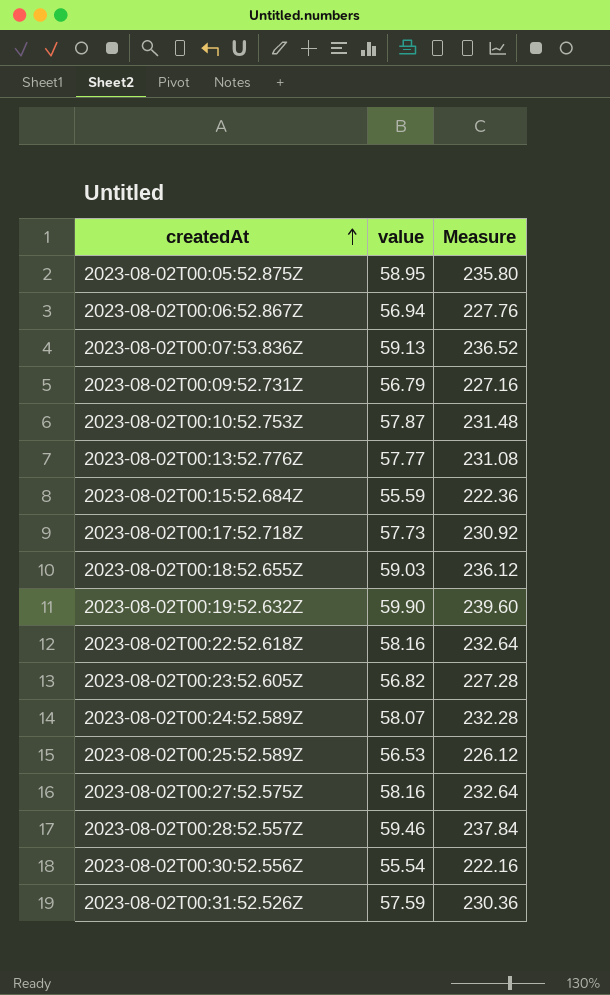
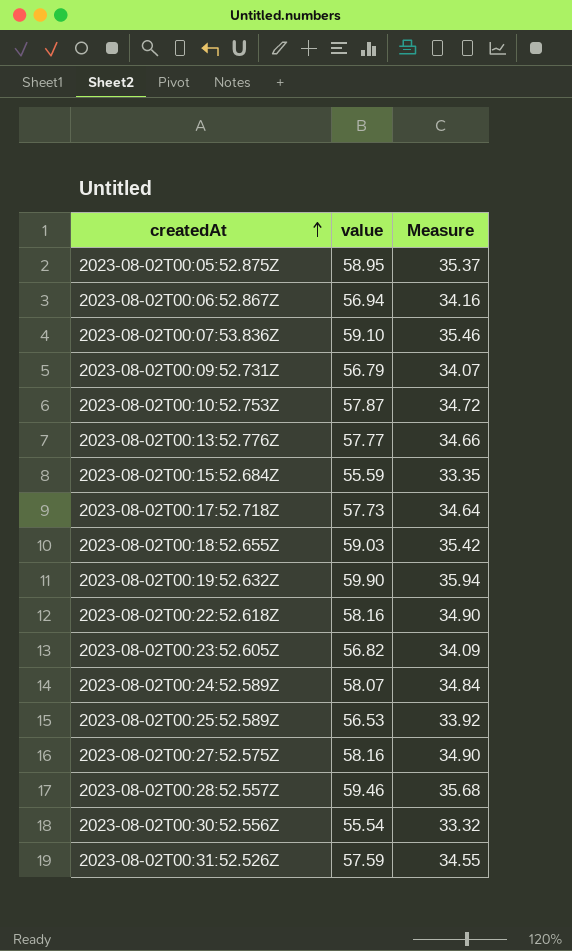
column Measure | formula: [value] * 4 -> [value] * 0.6
2023-08-02T00:07:53.836Z | value: 59.13 -> 59.10

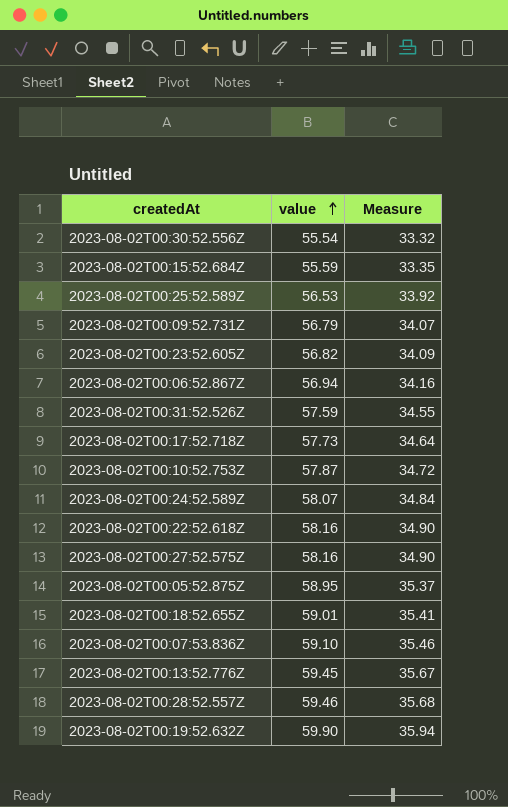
row order: createdAt ascending -> value ascending
2023-08-02T00:18:52.655Z | value: 59.03 -> 59.01
2023-08-02T00:18:52.655Z | Measure: 35.42 -> 35.41
2023-08-02T00:13:52.776Z | value: 57.77 -> 59.45
2023-08-02T00:13:52.776Z | Measure: 34.66 -> 35.67

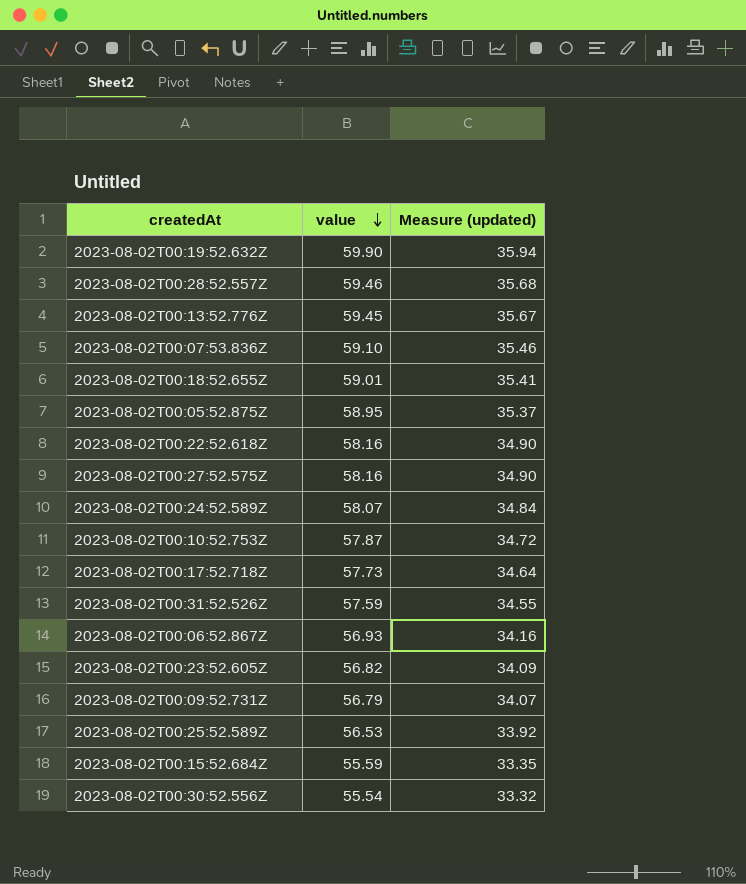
row order: value ascending -> value descending
column name: Measure -> Measure (updated)
2023-08-02T00:06:52.867Z | value: 56.94 -> 56.93

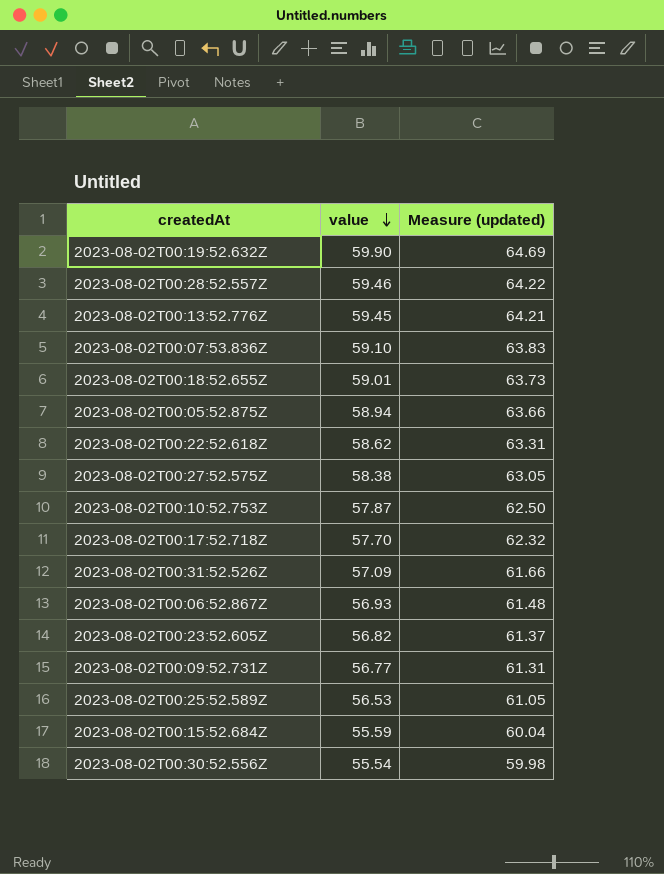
column Measure (updated) | formula: [value] * 0.6 -> [value] * 1.08
row 2023-08-02T00:24:52.589Z: 58.07 | 34.84 -> none
2023-08-02T00:05:52.875Z | value: 58.95 -> 58.94
2023-08-02T00:22:52.618Z | value: 58.16 -> 58.62
2023-08-02T00:27:52.575Z | value: 58.16 -> 58.38
2023-08-02T00:17:52.718Z | value: 57.73 -> 57.70
2023-08-02T00:31:52.526Z | value: 57.59 -> 57.09
2023-08-02T00:09:52.731Z | value: 56.79 -> 56.77

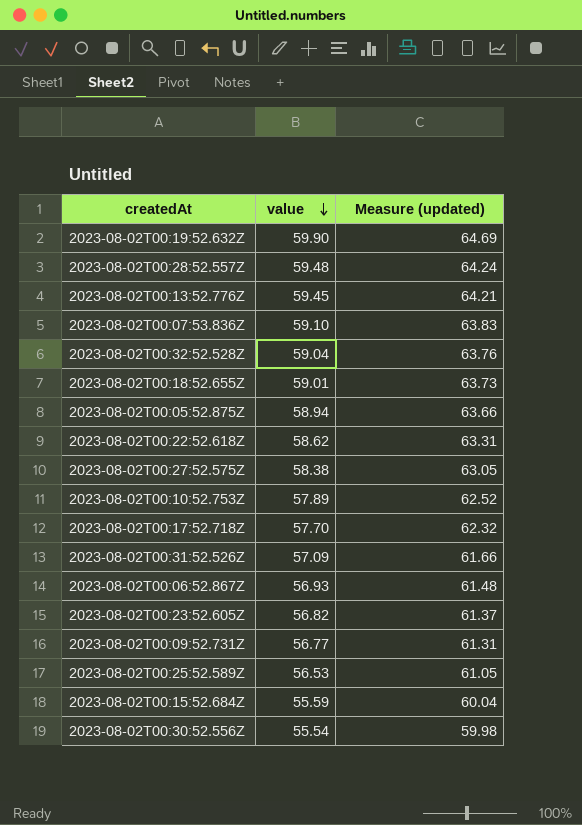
2023-08-02T00:28:52.557Z | value: 59.46 -> 59.48
2023-08-02T00:28:52.557Z | Measure (updated): 64.22 -> 64.24
row 2023-08-02T00:32:52.528Z: none -> 59.04 | 63.76
2023-08-02T00:10:52.753Z | value: 57.87 -> 57.89
2023-08-02T00:10:52.753Z | Measure (updated): 62.50 -> 62.52

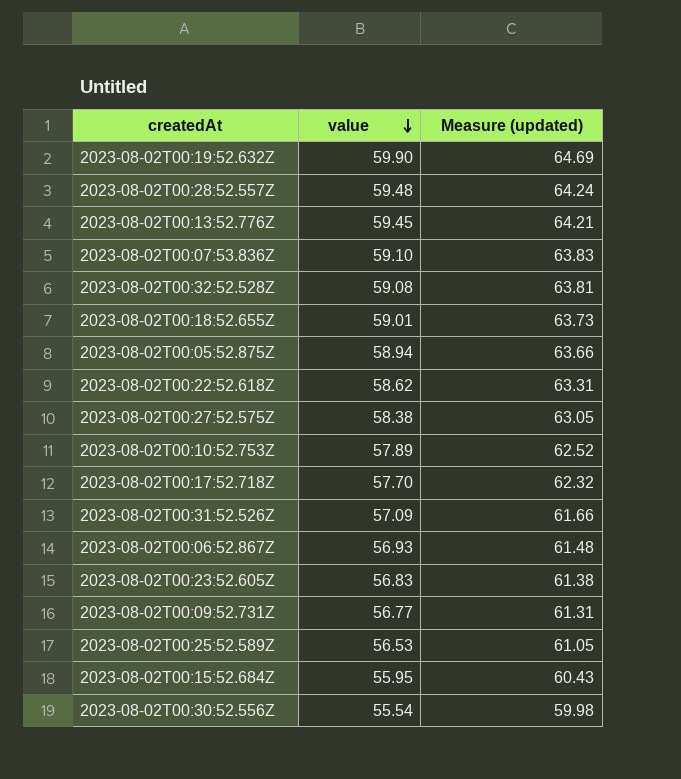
2023-08-02T00:32:52.528Z | value: 59.04 -> 59.08
2023-08-02T00:32:52.528Z | Measure (updated): 63.76 -> 63.81
2023-08-02T00:23:52.605Z | value: 56.82 -> 56.83
2023-08-02T00:23:52.605Z | Measure (updated): 61.37 -> 61.38
2023-08-02T00:15:52.684Z | value: 55.59 -> 55.95
2023-08-02T00:15:52.684Z | Measure (updated): 60.04 -> 60.43

